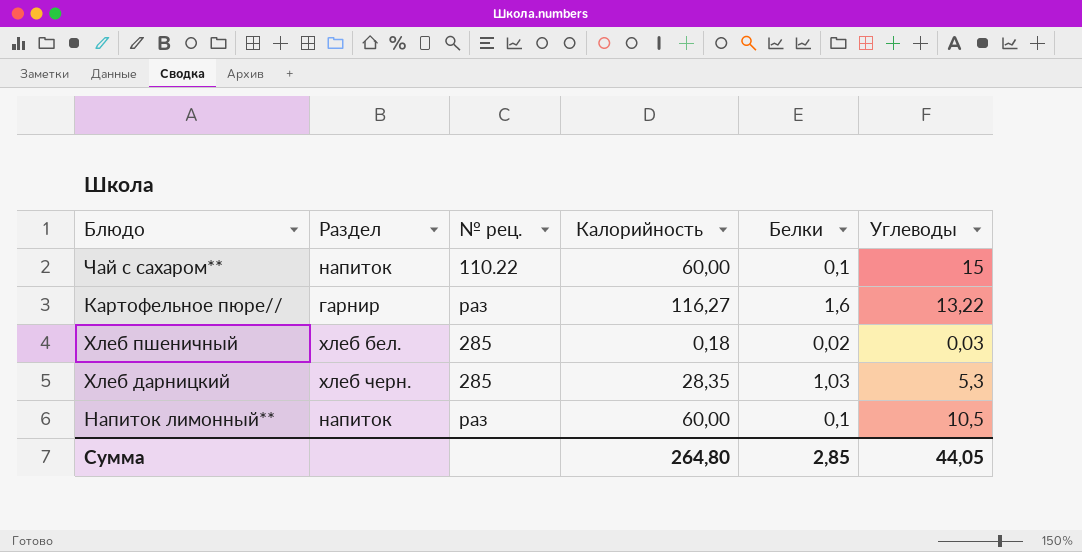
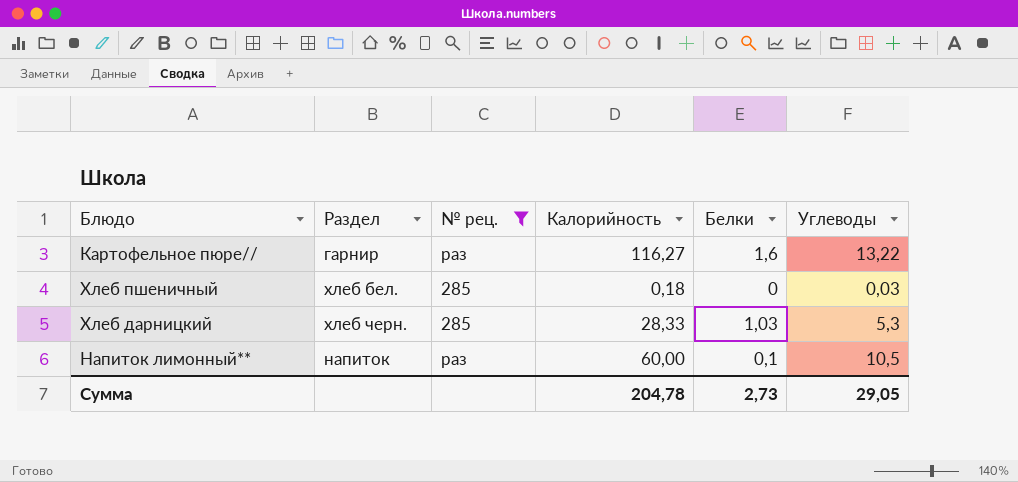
filter: none -> № рец. != 110.22
Хлеб пшеничный | Белки: 0,02 -> 0
Хлеб дарницкий | Калорийность: 28,35 -> 28,33
Сумма | Калорийность: 264,80 -> 204,78
Сумма | Белки: 2,85 -> 2,73
Сумма | Углеводы: 44,05 -> 29,05

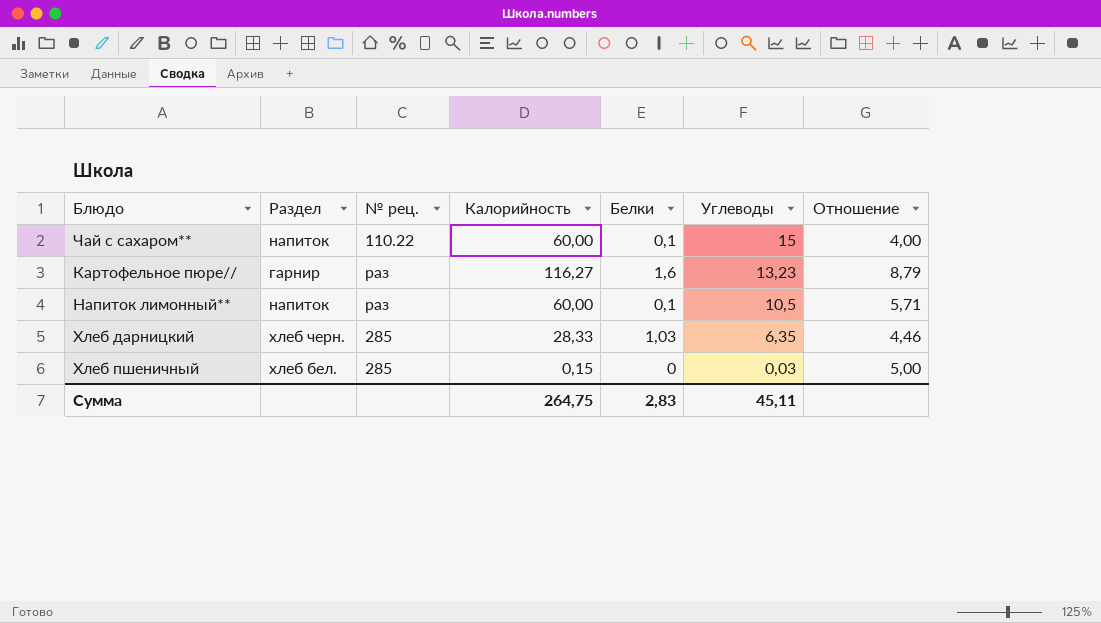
filter: № рец. != 110.22 -> none
row order: none -> Углеводы descending
column Отношение | formula: none -> [Калорийность] / [Углеводы]
Картофельное пюре// | Углеводы: 13,22 -> 13,23
Хлеб дарницкий | Углеводы: 5,3 -> 6,35
Хлеб пшеничный | Калорийность: 0,18 -> 0,15
Сумма | Калорийность: 204,78 -> 264,75
Сумма | Белки: 2,73 -> 2,83
Сумма | Углеводы: 29,05 -> 45,11

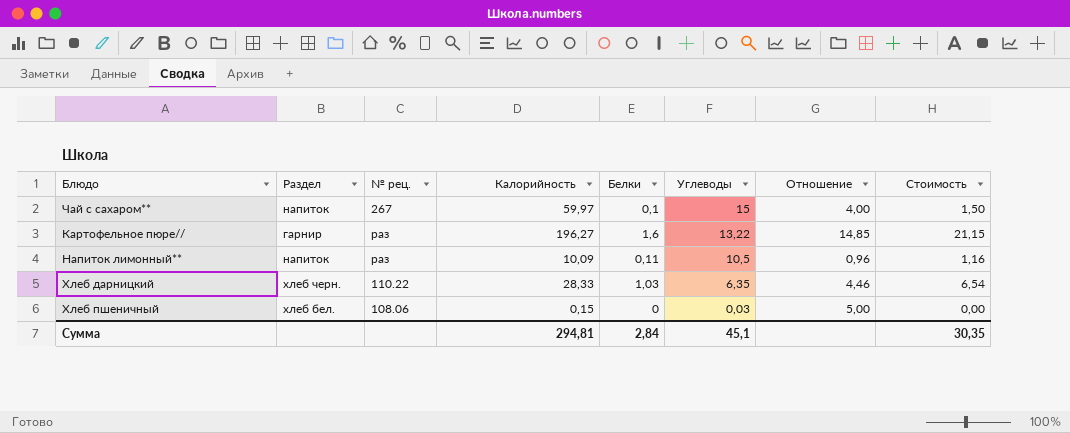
column Стоимость | formula: none -> [Белки] * [Углеводы]
Чай с сахаром** | № рец.: 110.22 -> 267
Чай с сахаром** | Калорийность: 60,00 -> 59,97
Картофельное пюре// | Калорийность: 116,27 -> 196,27
Картофельное пюре// | Углеводы: 13,23 -> 13,22
Картофельное пюре// | Отношение: 8,79 -> 14,85
Напиток лимонный** | Калорийность: 60,00 -> 10,09
Напиток лимонный** | Белки: 0,1 -> 0,11
Напиток лимонный** | Отношение: 5,71 -> 0,96
Хлеб дарницкий | № рец.: 285 -> 110.22
Хлеб пшеничный | № рец.: 285 -> 108.06
Сумма | Калорийность: 264,75 -> 294,81
Сумма | Белки: 2,83 -> 2,84
Сумма | Углеводы: 45,11 -> 45,1

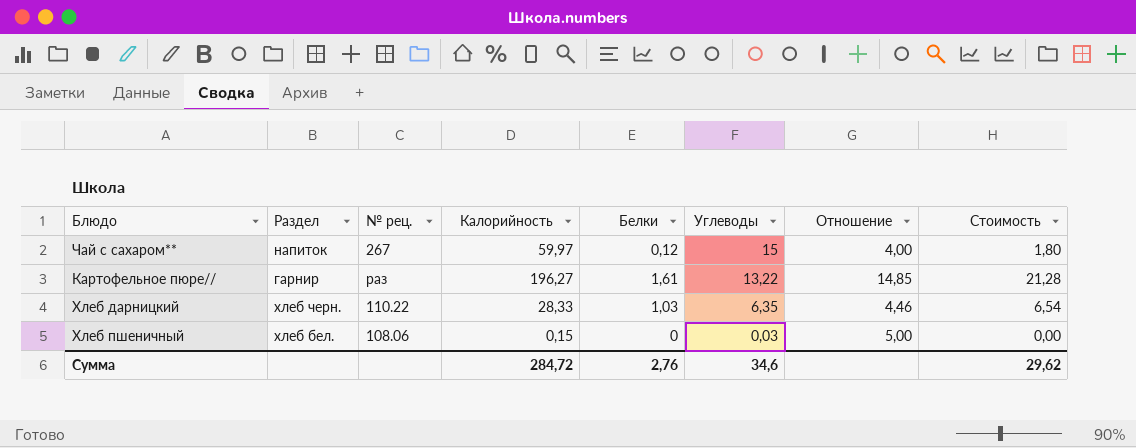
row Напиток лимонный**: напиток | раз | 10,09 | 0,11 | 10,5 | 0,96 | 1,16 -> none
Чай с сахаром** | Белки: 0,1 -> 0,12
Чай с сахаром** | Стоимость: 1,50 -> 1,80
Картофельное пюре// | Белки: 1,6 -> 1,61
Картофельное пюре// | Стоимость: 21,15 -> 21,28
Сумма | Калорийность: 294,81 -> 284,72
Сумма | Белки: 2,84 -> 2,76
Сумма | Углеводы: 45,1 -> 34,6
Сумма | Стоимость: 30,35 -> 29,62

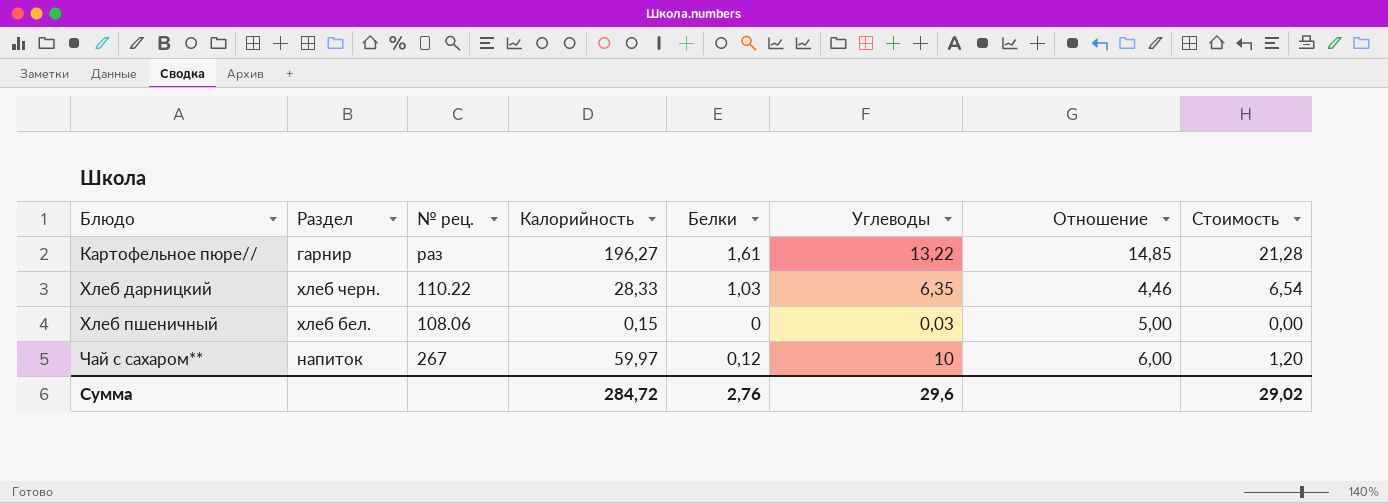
row order: Углеводы descending -> Блюдо ascending
Чай с сахаром** | Углеводы: 15 -> 10
Чай с сахаром** | Отношение: 4,00 -> 6,00
Чай с сахаром** | Стоимость: 1,80 -> 1,20
Сумма | Углеводы: 34,6 -> 29,6
Сумма | Стоимость: 29,62 -> 29,02

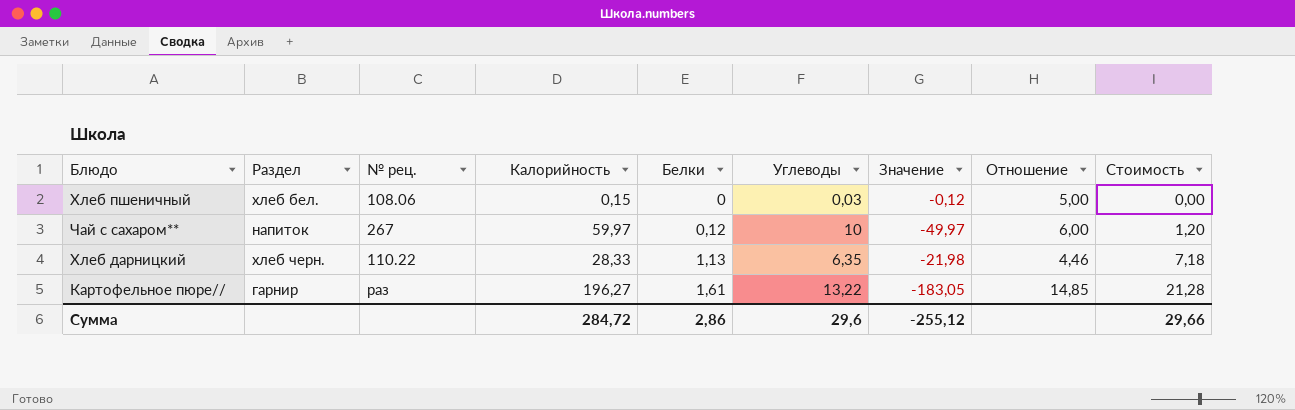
row order: Блюдо ascending -> Белки ascending
column Значение | formula: none -> [Углеводы] - [Калорийность]
Хлеб дарницкий | Белки: 1,03 -> 1,13
Хлеб дарницкий | Стоимость: 6,54 -> 7,18
Сумма | Белки: 2,76 -> 2,86
Сумма | Стоимость: 29,02 -> 29,66

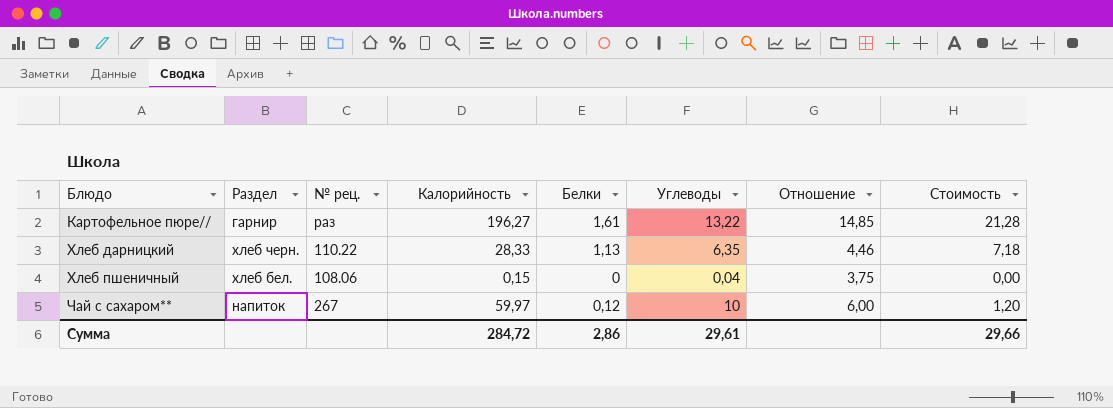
row order: Белки ascending -> Блюдо ascending
column Значение | formula: [Углеводы] - [Калорийность] -> none
Хлеб пшеничный | Углеводы: 0,03 -> 0,04
Хлеб пшеничный | Отношение: 5,00 -> 3,75
Сумма | Углеводы: 29,6 -> 29,61

